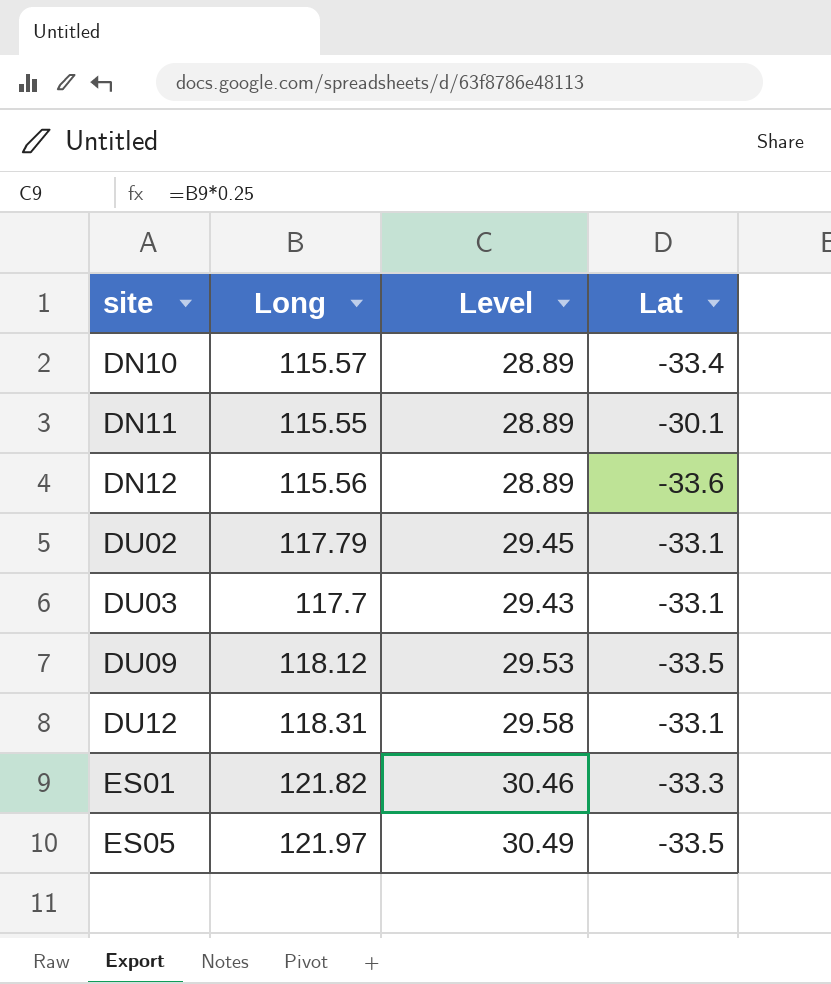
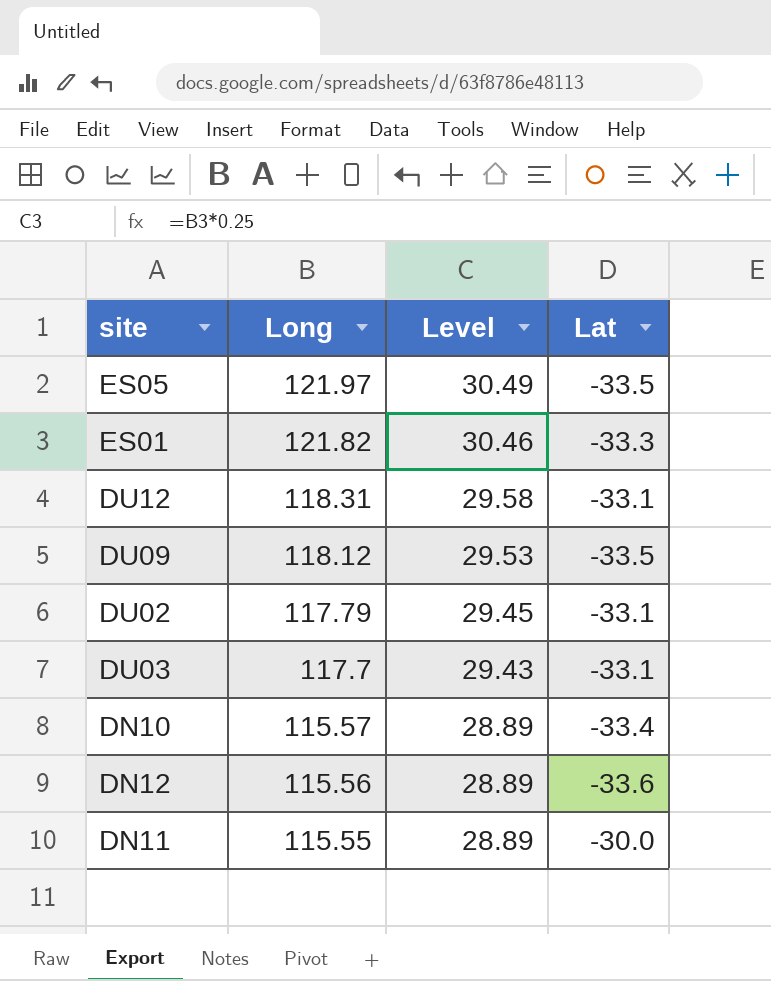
row order: site ascending -> Long descending
DN11 | Lat: -30.1 -> -30.0

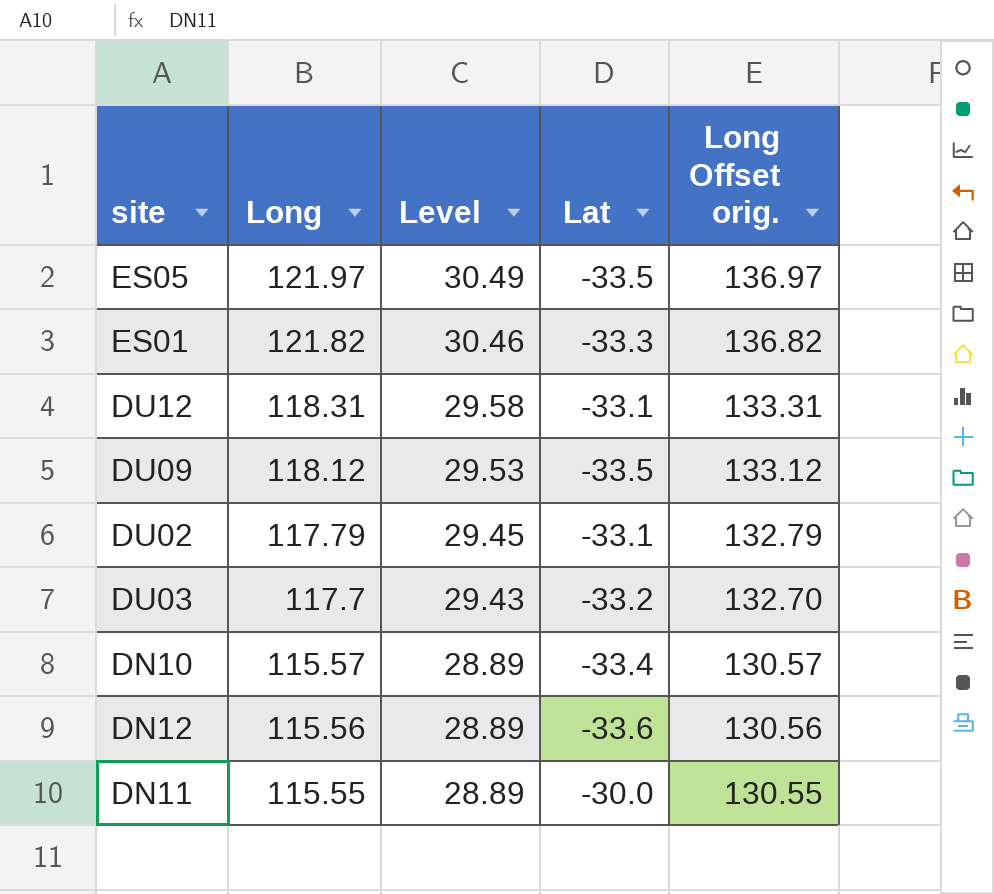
column Long Offset orig. | formula: none -> [Long] + 15
DU03 | Lat: -33.1 -> -33.2

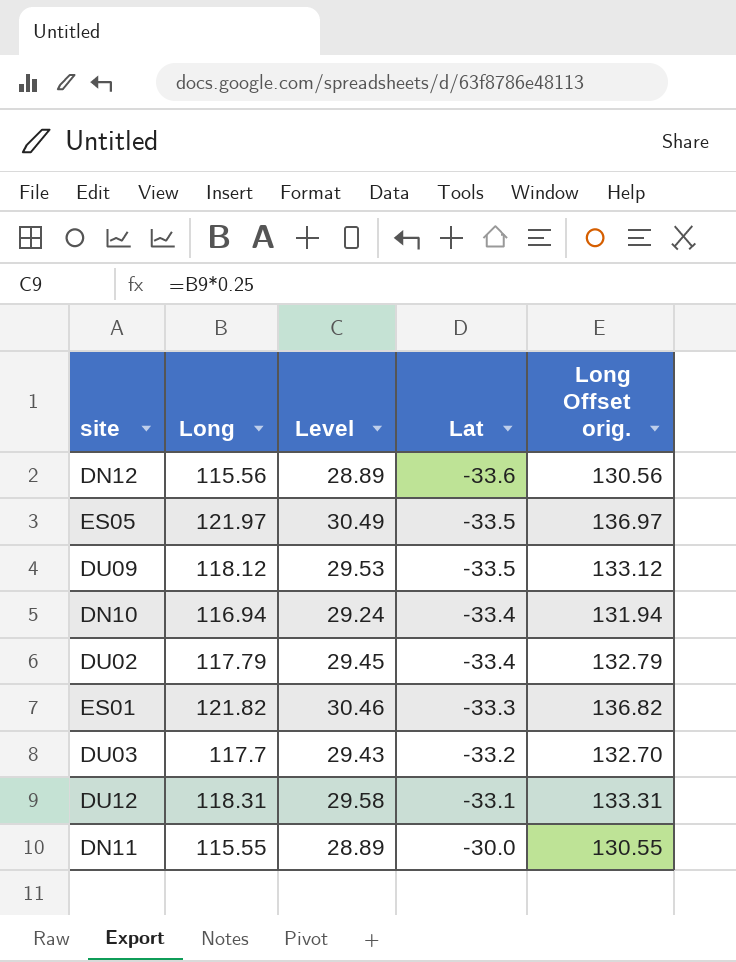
row order: Long descending -> Lat ascending
DN10 | Long: 115.57 -> 116.94
DN10 | Level: 28.89 -> 29.24
DN10 | Long Offset orig.: 130.57 -> 131.94
DU02 | Lat: -33.1 -> -33.4

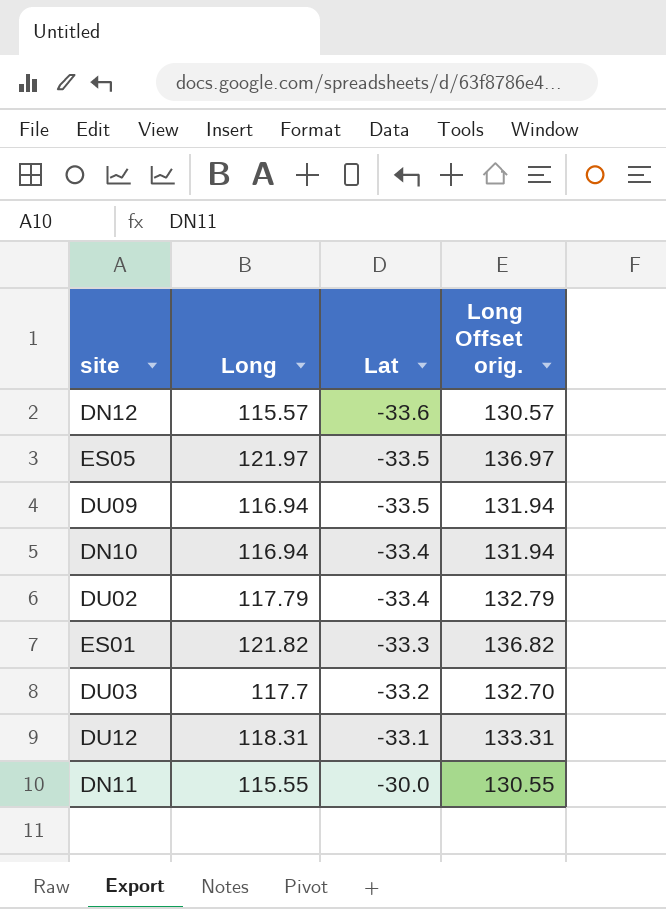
column Level | formula: [Long] * 0.25 -> none
DN12 | Long: 115.56 -> 115.57
DN12 | Long Offset orig.: 130.56 -> 130.57
DU09 | Long: 118.12 -> 116.94
DU09 | Long Offset orig.: 133.12 -> 131.94

